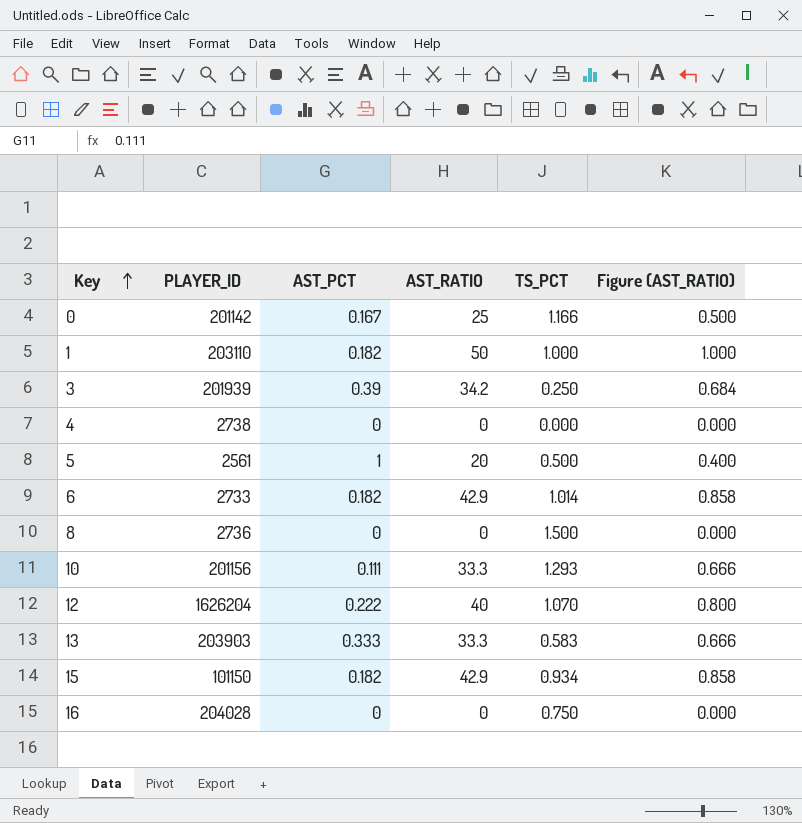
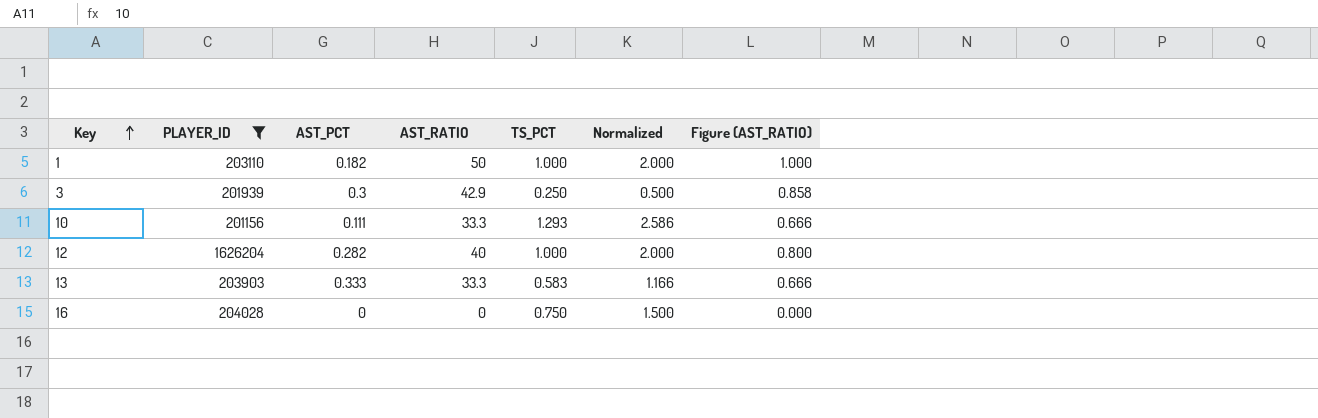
filter: none -> PLAYER_ID >= 201156
column Normalized | formula: none -> [TS_PCT] * 2
3 | AST_PCT: 0.39 -> 0.3
3 | AST_RATIO: 34.2 -> 42.9
3 | Figure (AST_RATIO): 0.684 -> 0.858
12 | AST_PCT: 0.222 -> 0.282
12 | TS_PCT: 1.070 -> 1.000

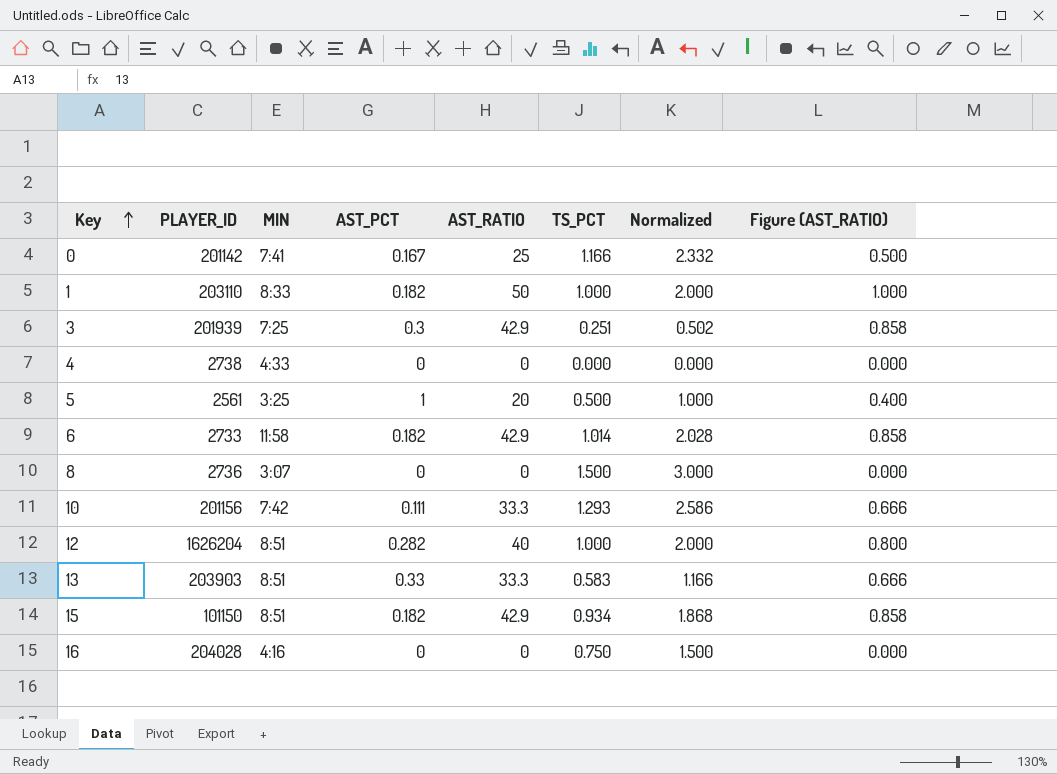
filter: PLAYER_ID >= 201156 -> none
column MIN | position: none -> 3
3 | TS_PCT: 0.250 -> 0.251
3 | Normalized: 0.500 -> 0.502
13 | AST_PCT: 0.333 -> 0.33

